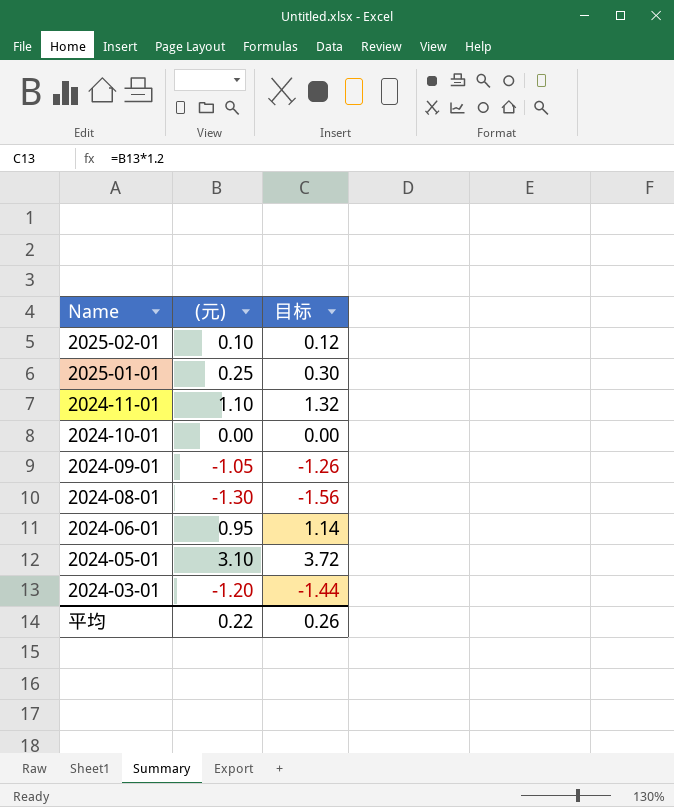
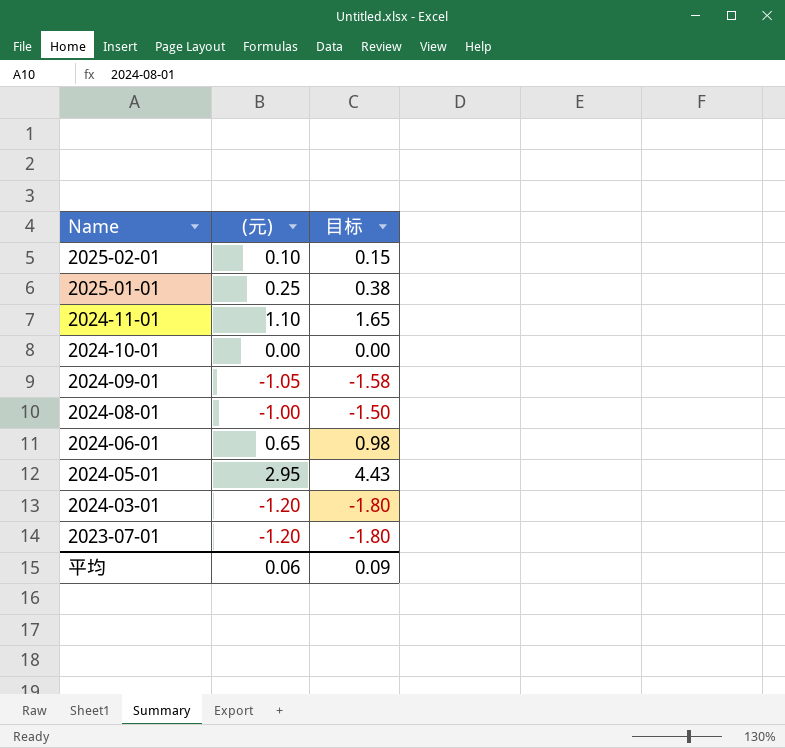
column 目标 | formula: [(元)] * 1.2 -> [(元)] * 1.5
2024-08-01 | (元): -1.30 -> -1.00
2024-06-01 | (元): 0.95 -> 0.65
2024-05-01 | (元): 3.10 -> 2.95
row 2023-07-01: none -> -1.20 | -1.80
平均 | (元): 0.22 -> 0.06
平均 | 目标: 0.26 -> 0.09

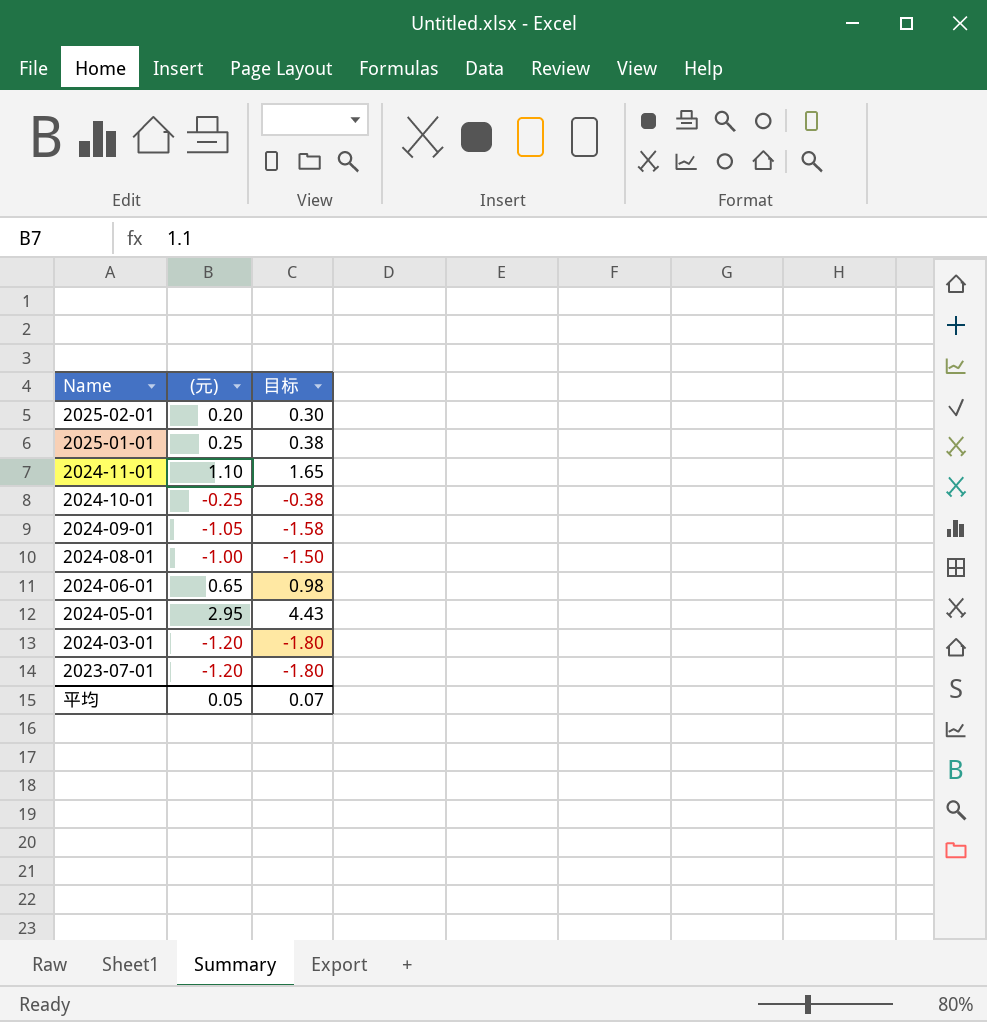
2025-02-01 | (元): 0.10 -> 0.20
2025-02-01 | 目标: 0.15 -> 0.30
2024-10-01 | (元): 0.00 -> -0.25
2024-10-01 | 目标: 0.00 -> -0.38
平均 | (元): 0.06 -> 0.05
平均 | 目标: 0.09 -> 0.07

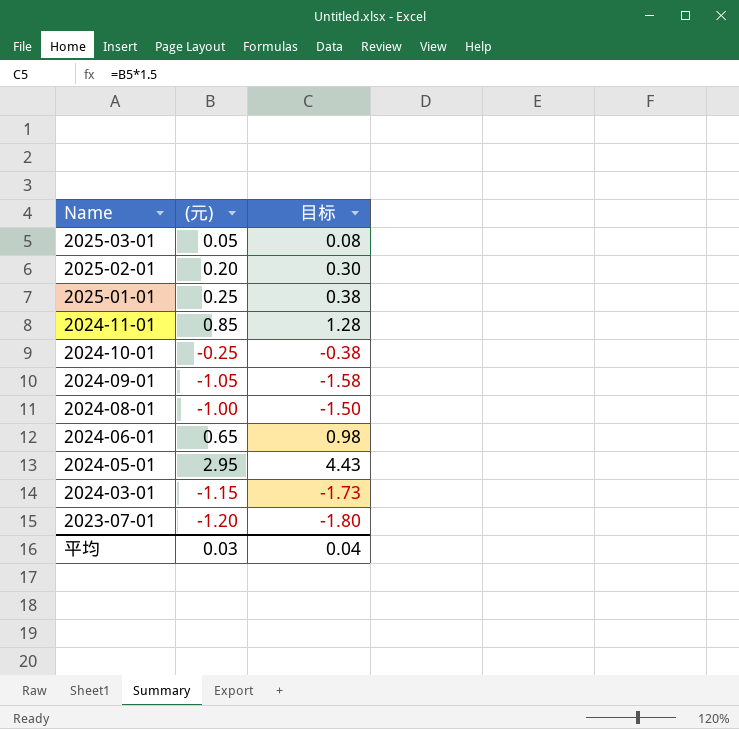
row 2025-03-01: none -> 0.05 | 0.08
2024-11-01 | (元): 1.10 -> 0.85
2024-11-01 | 目标: 1.65 -> 1.28
2024-03-01 | (元): -1.20 -> -1.15
2024-03-01 | 目标: -1.80 -> -1.73
平均 | (元): 0.05 -> 0.03
平均 | 目标: 0.07 -> 0.04

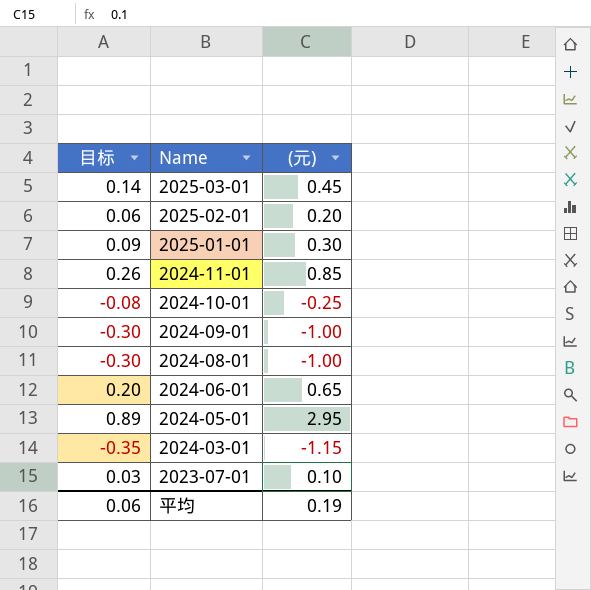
column 目标 | formula: [(元)] * 1.5 -> [(元)] * 0.3
column 目标 | position: 3 -> 1
2025-03-01 | (元): 0.05 -> 0.45
2025-01-01 | (元): 0.25 -> 0.30
2024-09-01 | (元): -1.05 -> -1.00
2023-07-01 | (元): -1.20 -> 0.10
平均 | 目标: 0.04 -> 0.06
平均 | (元): 0.03 -> 0.19

